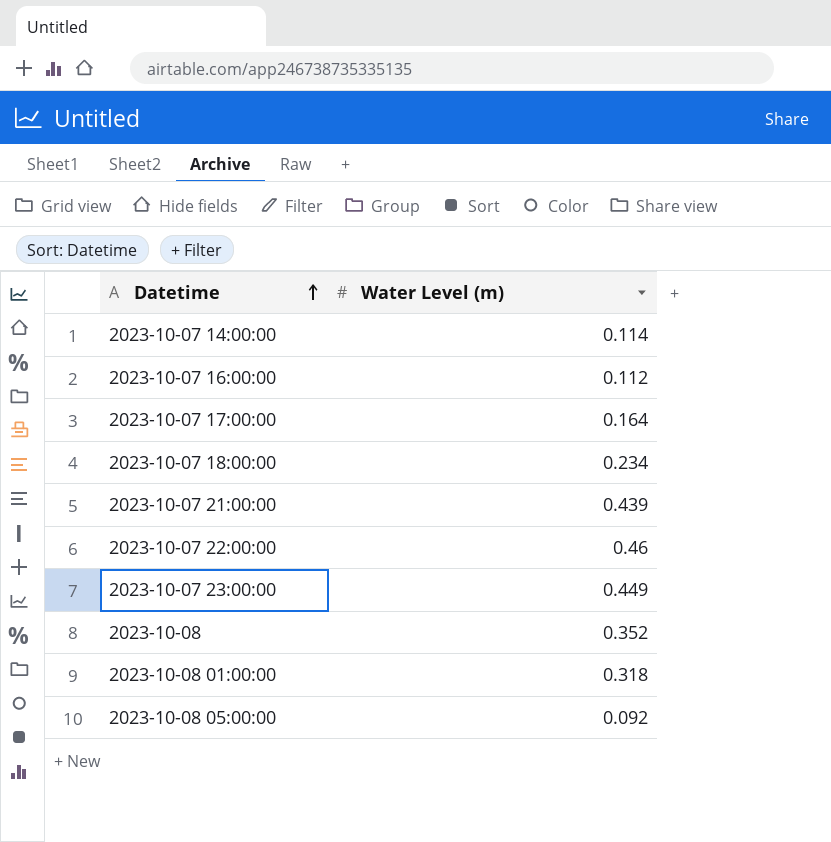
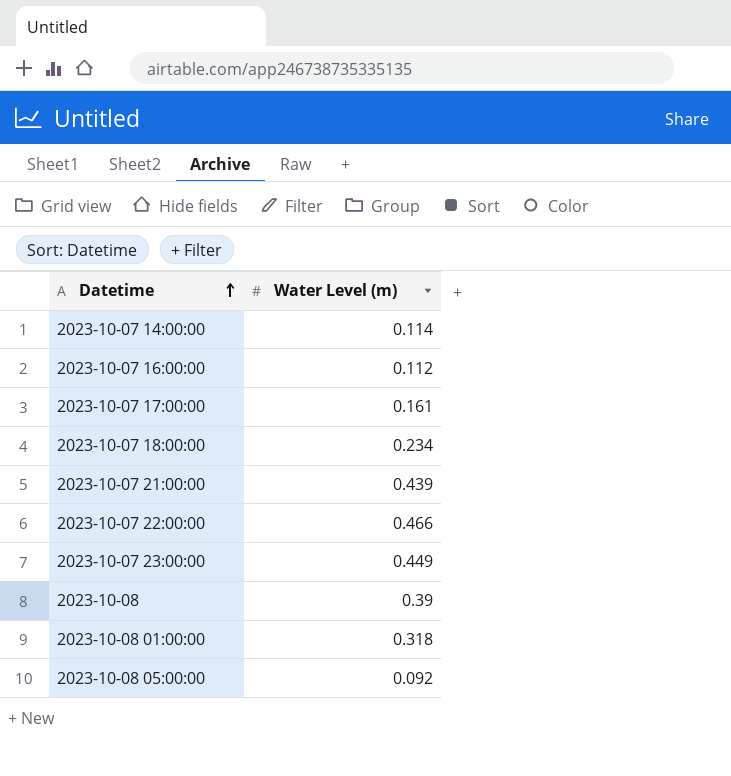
2023-10-07 17:00:00 | Water Level (m): 0.164 -> 0.161
2023-10-07 22:00:00 | Water Level (m): 0.46 -> 0.466
2023-10-08 | Water Level (m): 0.352 -> 0.39

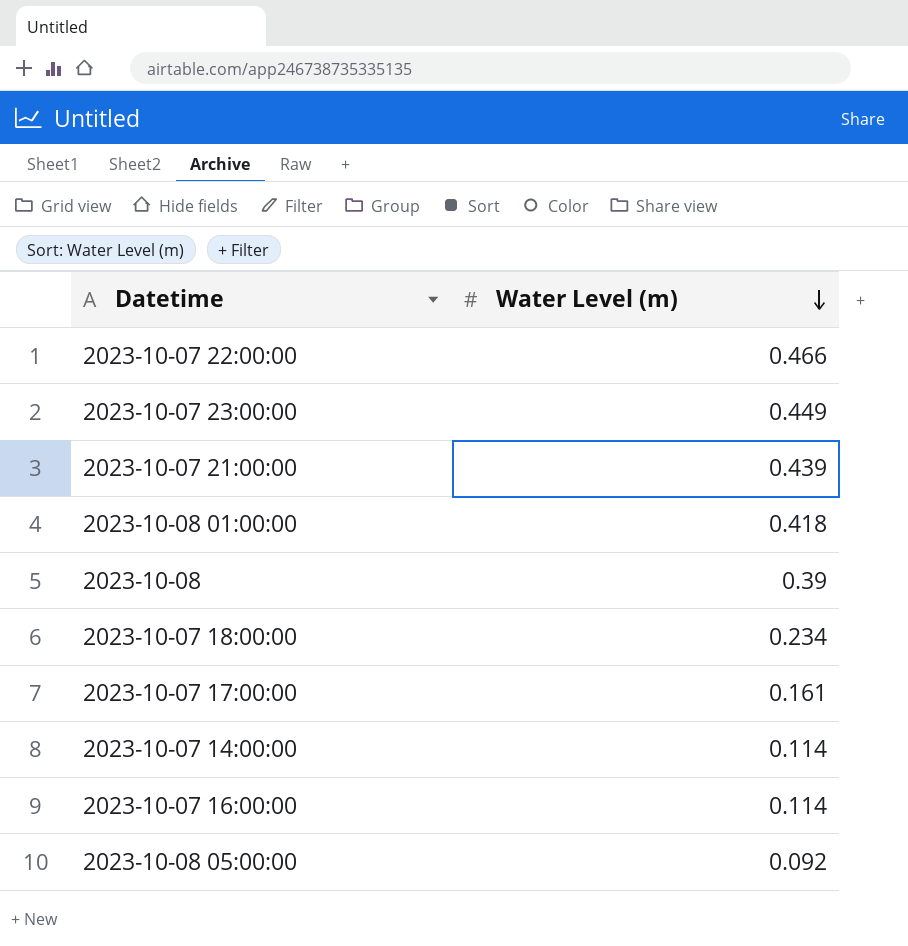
row order: Datetime ascending -> Water Level (m) descending
2023-10-08 01:00:00 | Water Level (m): 0.318 -> 0.418
2023-10-07 16:00:00 | Water Level (m): 0.112 -> 0.114

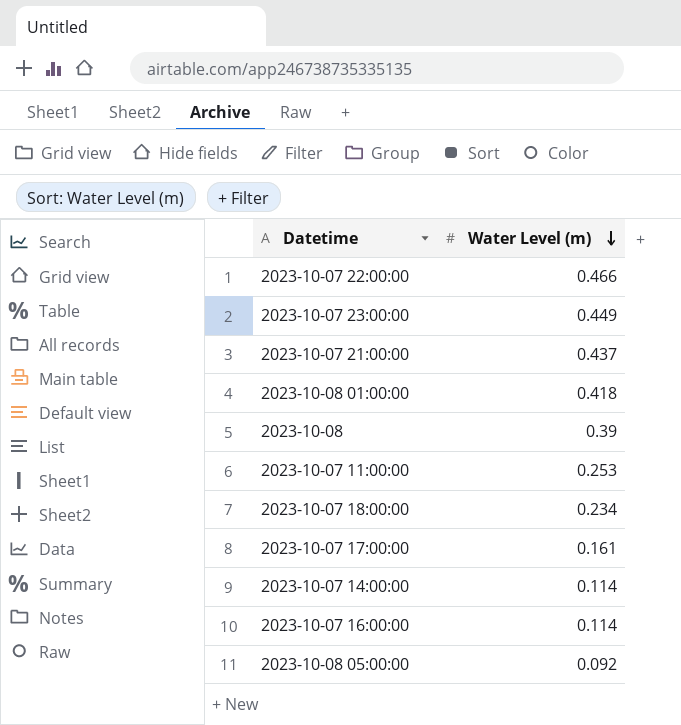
2023-10-07 21:00:00 | Water Level (m): 0.439 -> 0.437
row 2023-10-07 11:00:00: none -> 0.253

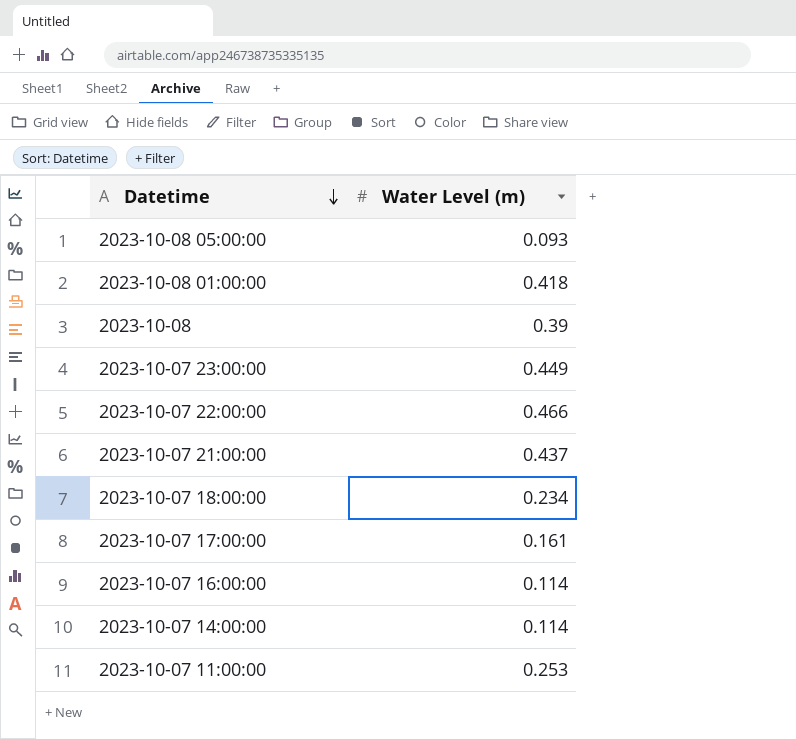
row order: Water Level (m) descending -> Datetime descending
2023-10-08 05:00:00 | Water Level (m): 0.092 -> 0.093

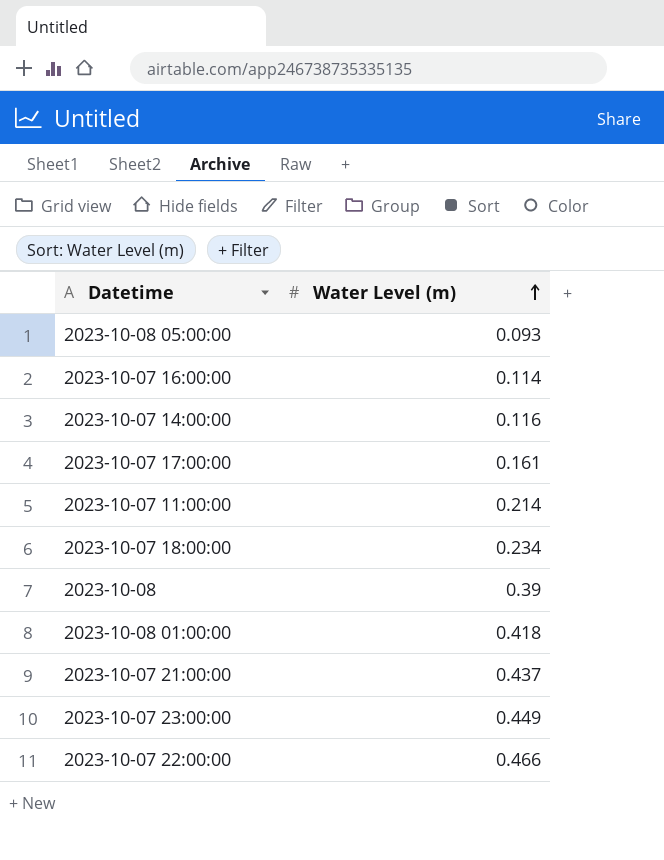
row order: Datetime descending -> Water Level (m) ascending
2023-10-07 14:00:00 | Water Level (m): 0.114 -> 0.116
2023-10-07 11:00:00 | Water Level (m): 0.253 -> 0.214

